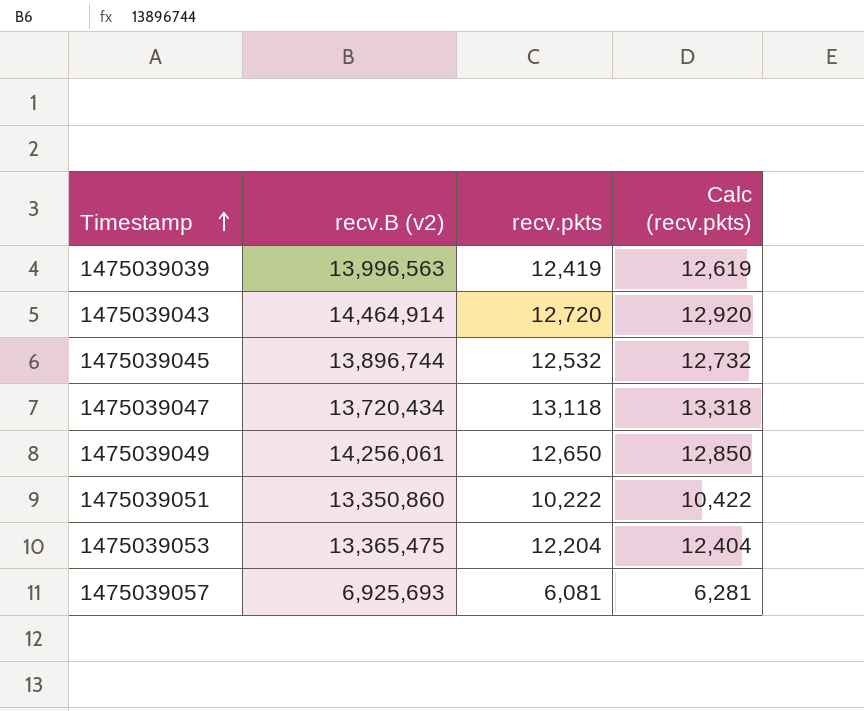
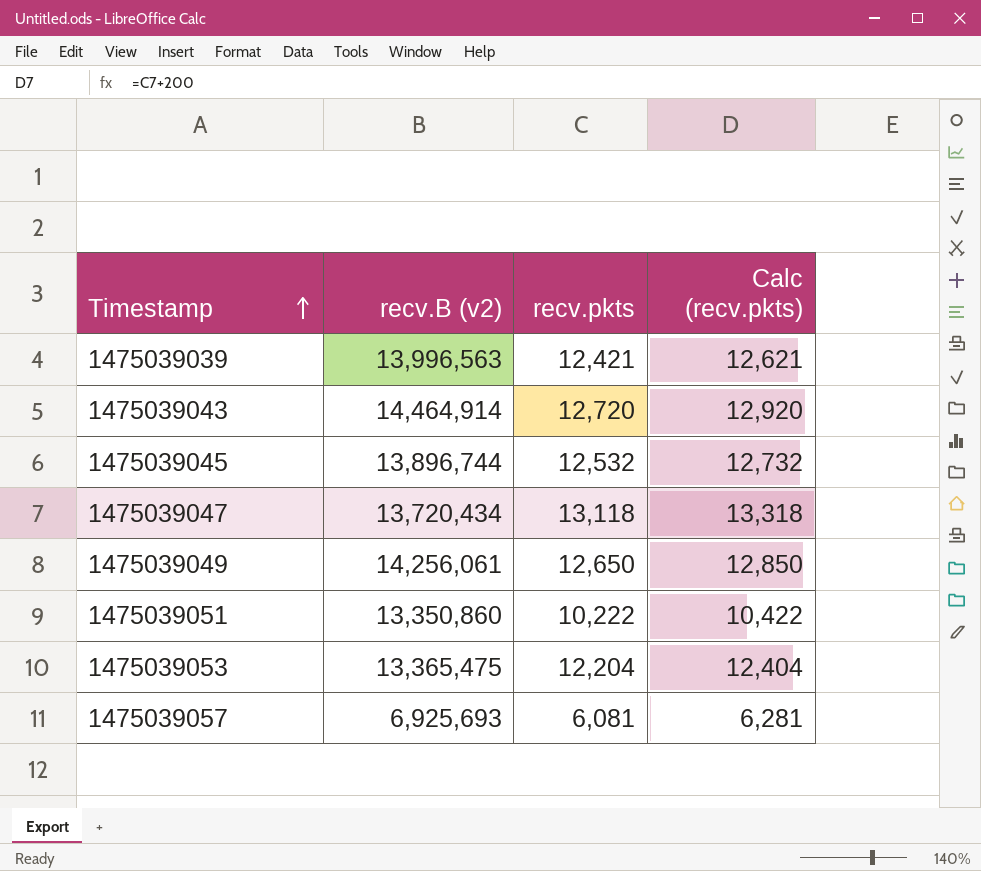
1475039039 | recv.pkts: 12,419 -> 12,421
1475039039 | Calc (recv.pkts): 12,619 -> 12,621

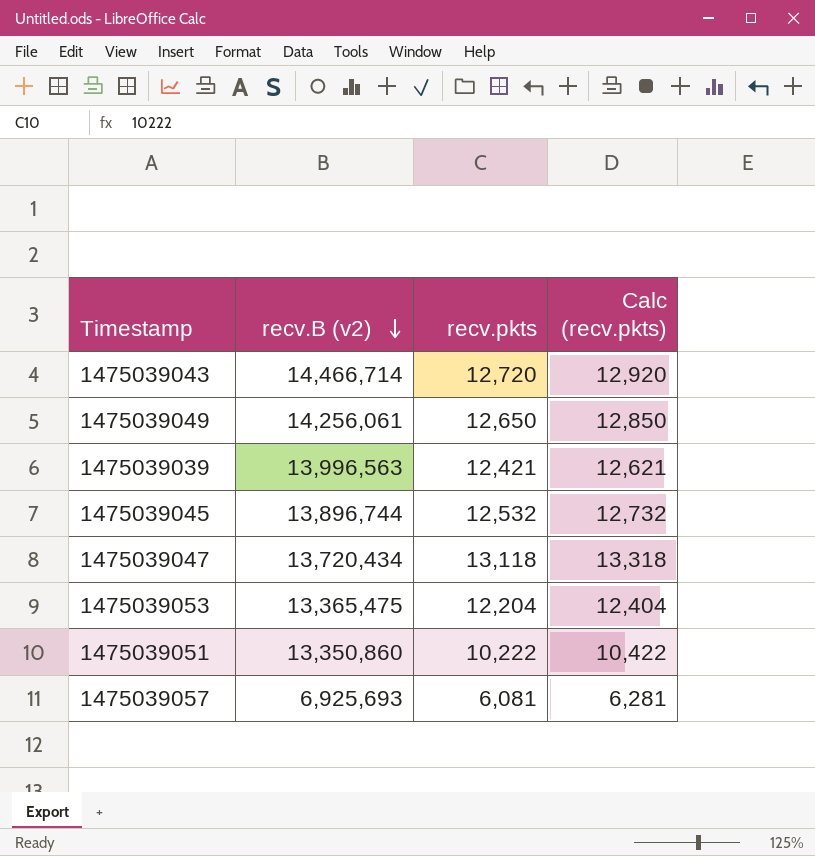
row order: Timestamp ascending -> recv.B (v2) descending
1475039043 | recv.B (v2): 14,464,914 -> 14,466,714

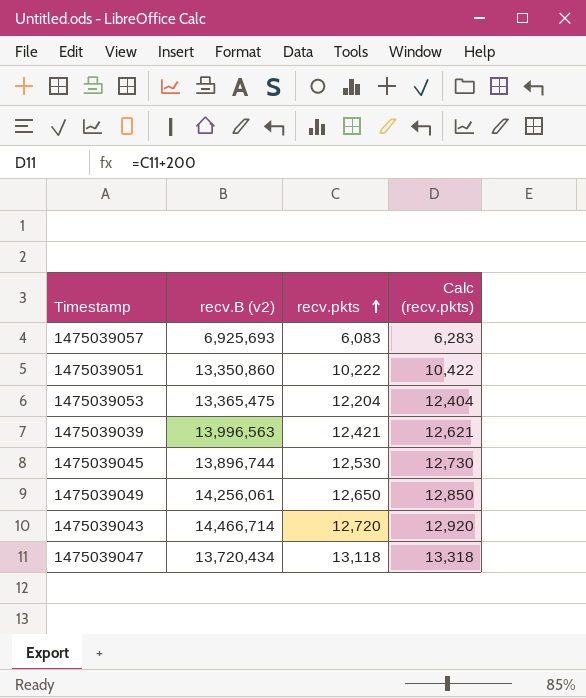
row order: recv.B (v2) descending -> recv.pkts ascending
1475039057 | recv.pkts: 6,081 -> 6,083
1475039057 | Calc (recv.pkts): 6,281 -> 6,283
1475039045 | recv.pkts: 12,532 -> 12,530
1475039045 | Calc (recv.pkts): 12,732 -> 12,730

